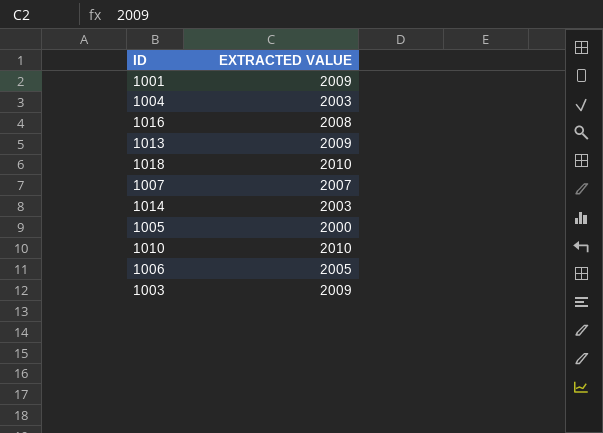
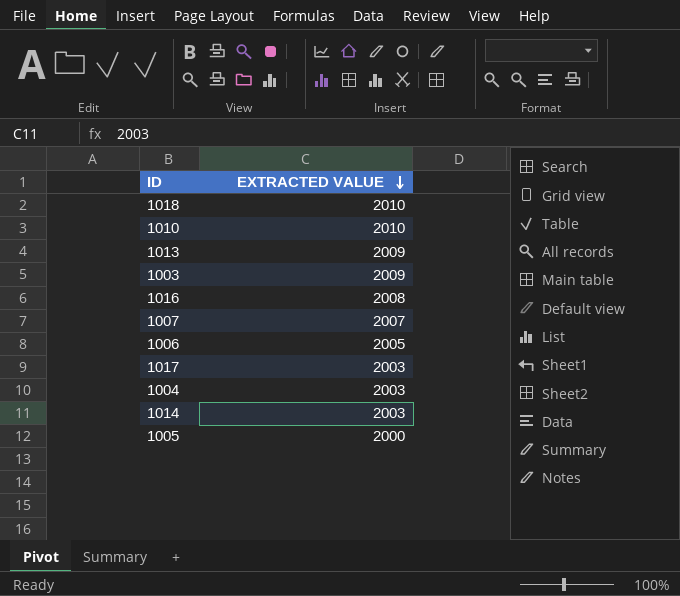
row order: none -> EXTRACTED VALUE descending
row 1001: 2009 -> none
row 1017: none -> 2003

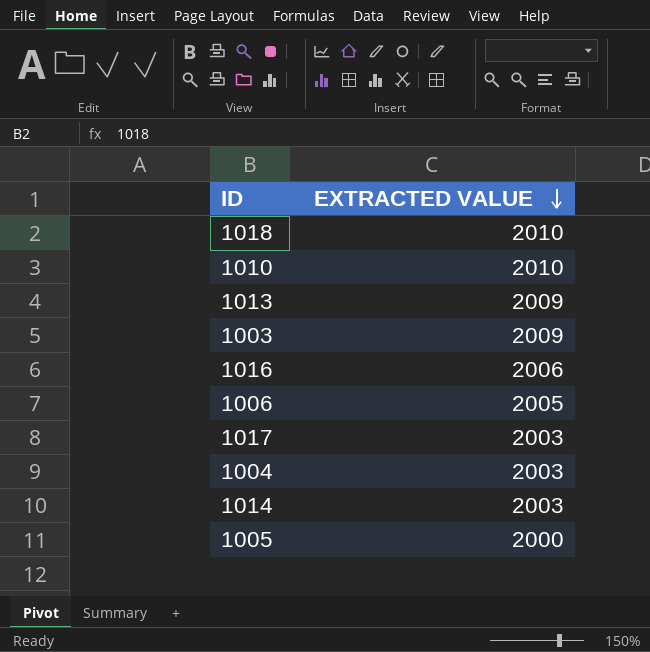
row 1007: 2007 -> none
1016 | EXTRACTED VALUE: 2008 -> 2006

